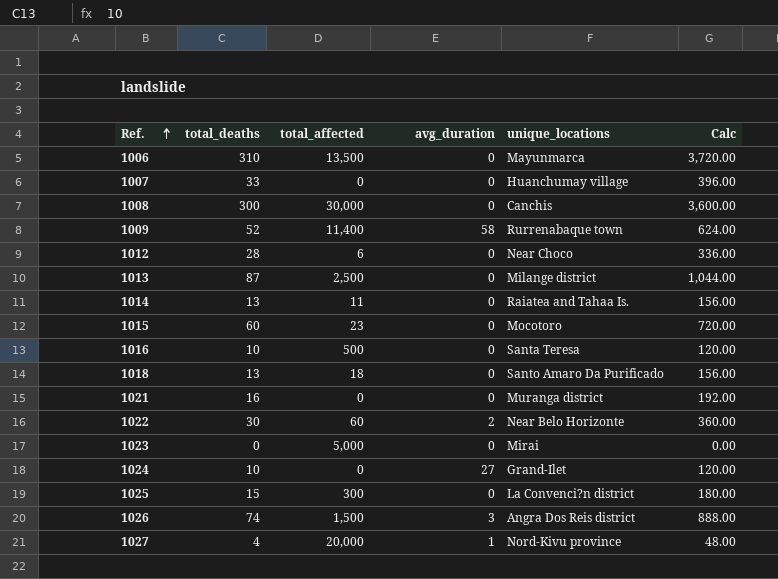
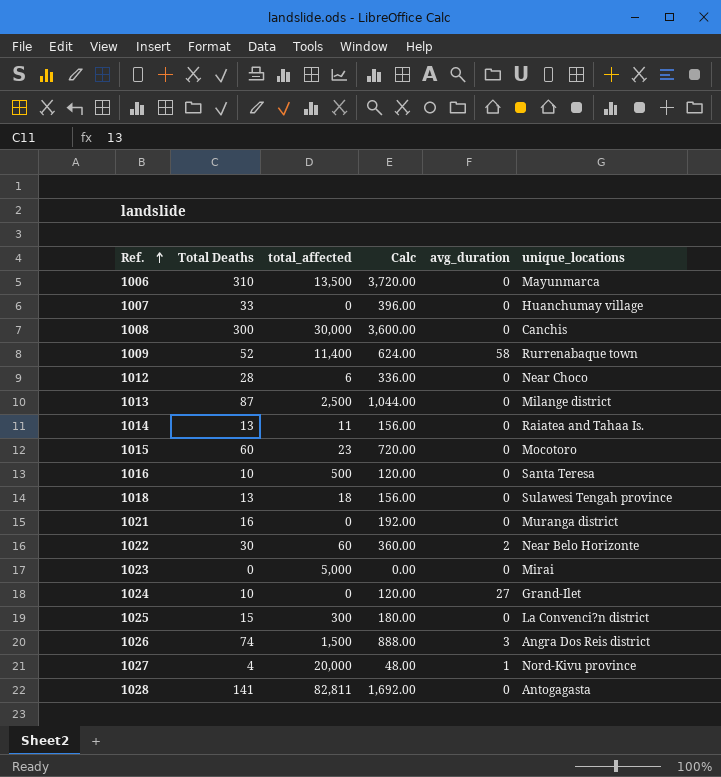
column name: total_deaths -> Total Deaths
column Calc | position: 6 -> 4
1018 | unique_locations: Santo Amaro Da Purificado -> Sulawesi Tengah province
row 1028: none -> 141 | 82,811 | 1,692.00 | 0 | Antogagasta

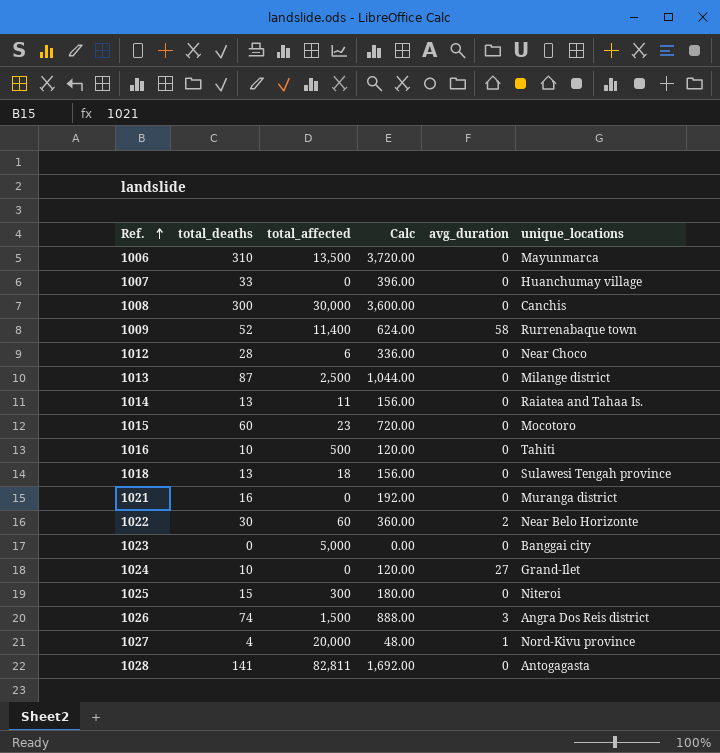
column name: Total Deaths -> total_deaths
1016 | unique_locations: Santa Teresa -> Tahiti
1023 | unique_locations: Mirai -> Banggai city
1025 | unique_locations: La Convenci?n district -> Niteroi

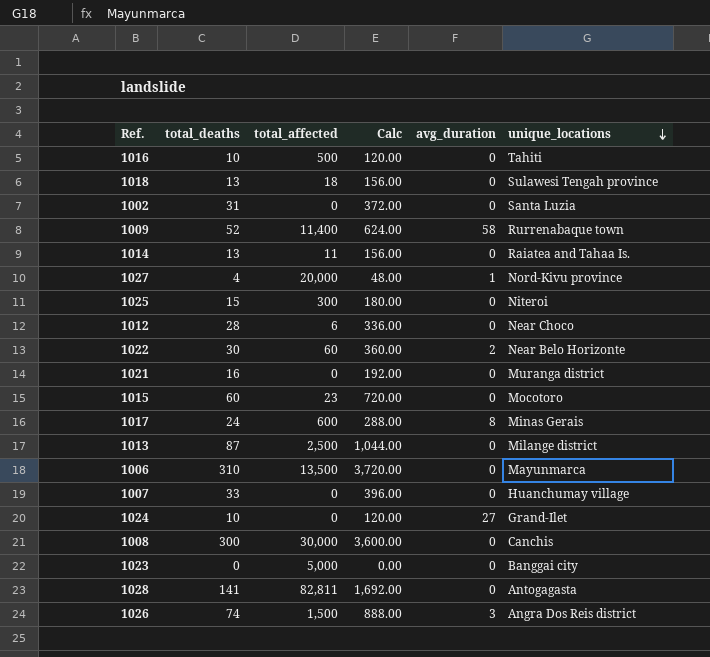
row order: Ref. ascending -> unique_locations descending
row 1002: none -> 31 | 0 | 372.00 | 0 | Santa Luzia
row 1017: none -> 24 | 600 | 288.00 | 8 | Minas Gerais

